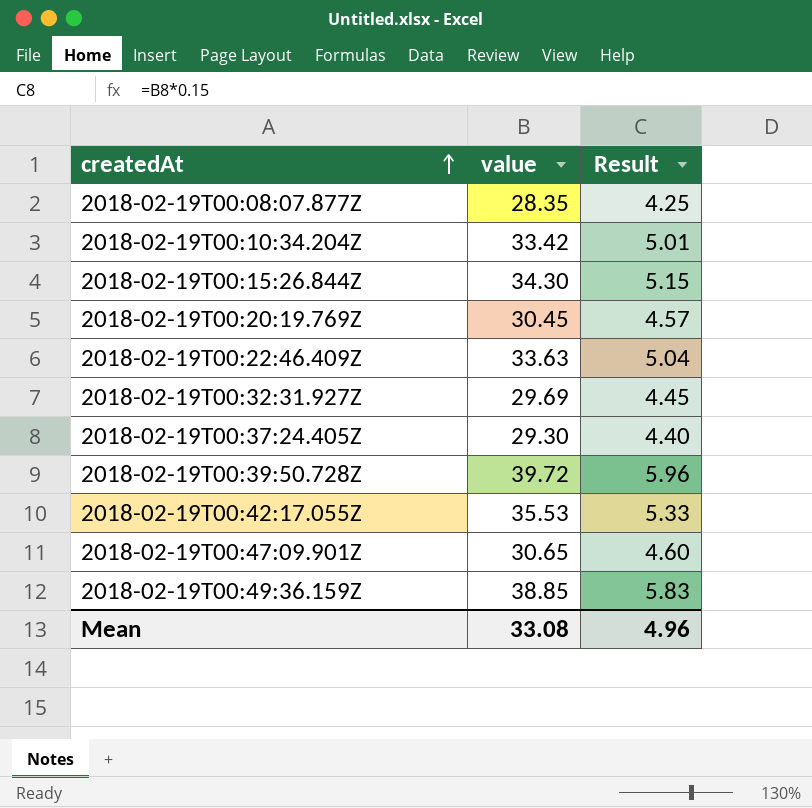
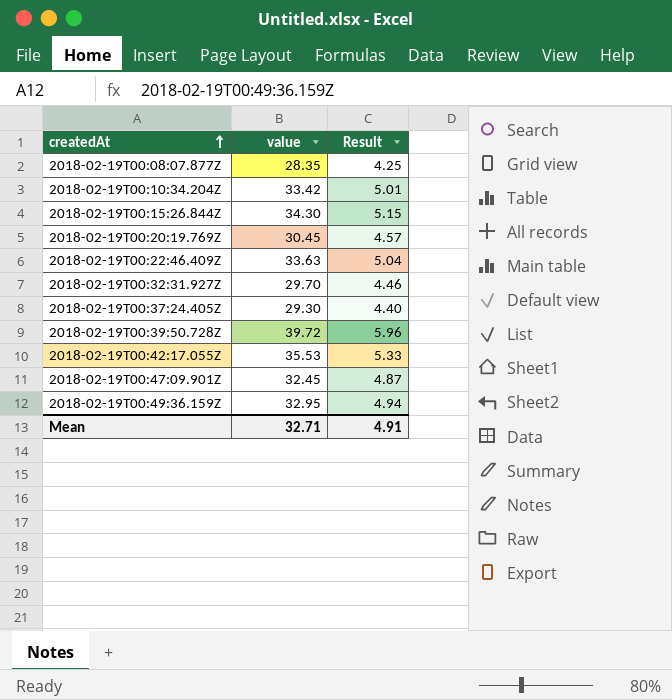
2018-02-19T00:32:31.927Z | value: 29.69 -> 29.70
2018-02-19T00:32:31.927Z | Result: 4.45 -> 4.46
2018-02-19T00:47:09.901Z | value: 30.65 -> 32.45
2018-02-19T00:47:09.901Z | Result: 4.60 -> 4.87
2018-02-19T00:49:36.159Z | value: 38.85 -> 32.95
2018-02-19T00:49:36.159Z | Result: 5.83 -> 4.94
Mean | value: 33.08 -> 32.71
Mean | Result: 4.96 -> 4.91

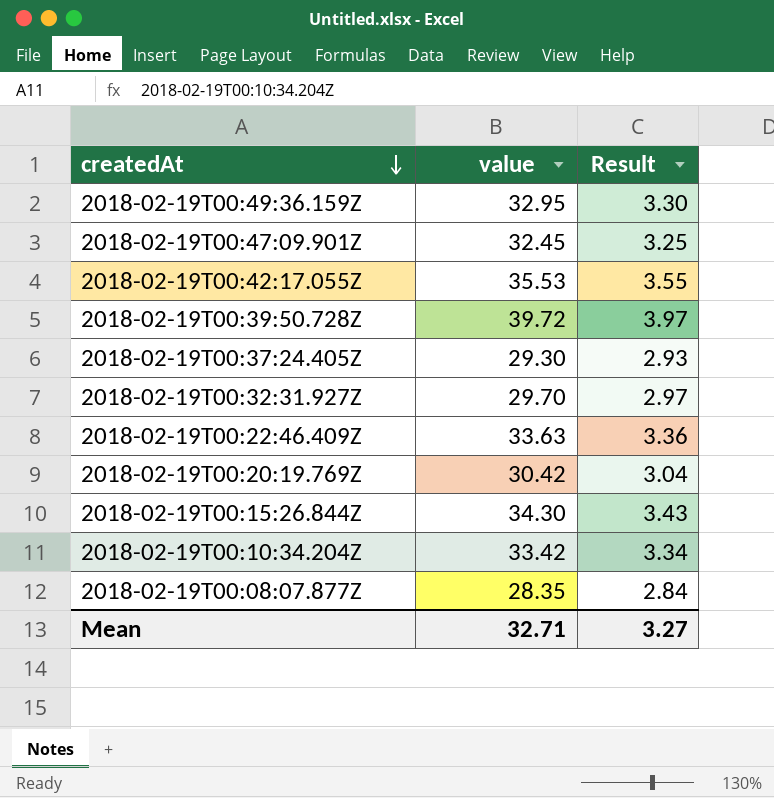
row order: createdAt ascending -> createdAt descending
column Result | formula: [value] * 0.15 -> [value] * 0.1
2018-02-19T00:20:19.769Z | value: 30.45 -> 30.42
Mean | Result: 4.91 -> 3.27

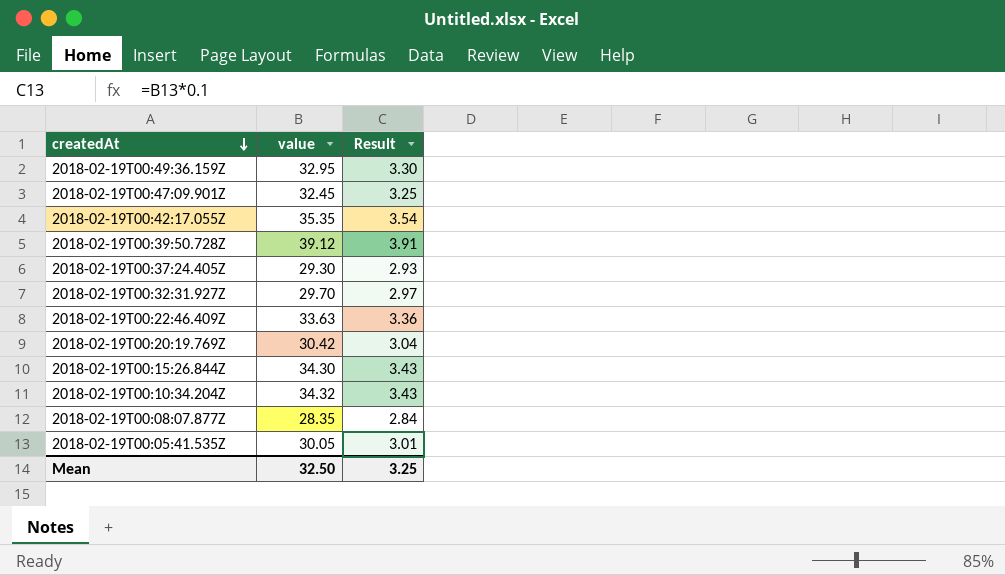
2018-02-19T00:42:17.055Z | value: 35.53 -> 35.35
2018-02-19T00:42:17.055Z | Result: 3.55 -> 3.54
2018-02-19T00:39:50.728Z | value: 39.72 -> 39.12
2018-02-19T00:39:50.728Z | Result: 3.97 -> 3.91
2018-02-19T00:10:34.204Z | value: 33.42 -> 34.32
2018-02-19T00:10:34.204Z | Result: 3.34 -> 3.43
row 2018-02-19T00:05:41.535Z: none -> 30.05 | 3.01
Mean | value: 32.71 -> 32.50
Mean | Result: 3.27 -> 3.25

